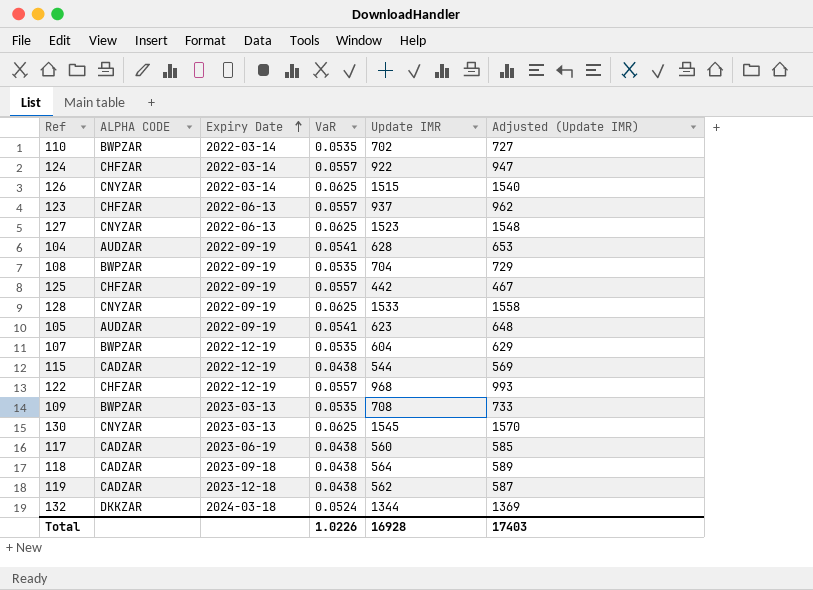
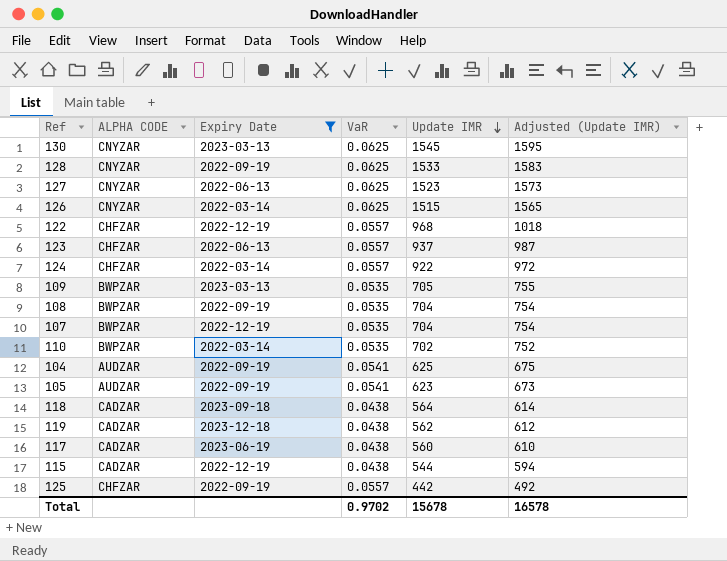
filter: none -> Expiry Date != 2024-03-18
row order: Expiry Date ascending -> Update IMR descending
column Adjusted (Update IMR) | formula: [Update IMR] + 25 -> [Update IMR] + 50
109 | Update IMR: 708 -> 705
107 | Update IMR: 604 -> 704
104 | Update IMR: 628 -> 625
Total | VaR: 1.0226 -> 0.9702
Total | Update IMR: 16928 -> 15678
Total | Adjusted (Update IMR): 17403 -> 16578

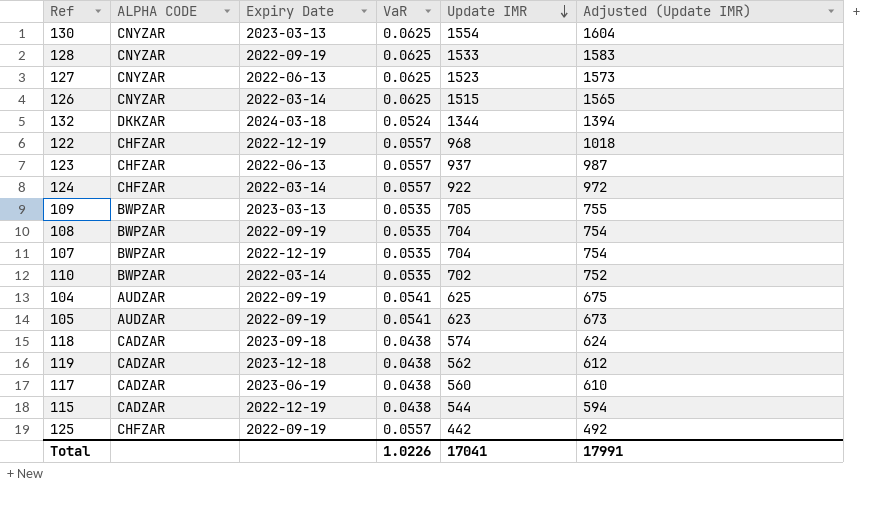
filter: Expiry Date != 2024-03-18 -> none
130 | Update IMR: 1545 -> 1554
130 | Adjusted (Update IMR): 1595 -> 1604
118 | Update IMR: 564 -> 574
118 | Adjusted (Update IMR): 614 -> 624
Total | VaR: 0.9702 -> 1.0226
Total | Update IMR: 15678 -> 17041
Total | Adjusted (Update IMR): 16578 -> 17991

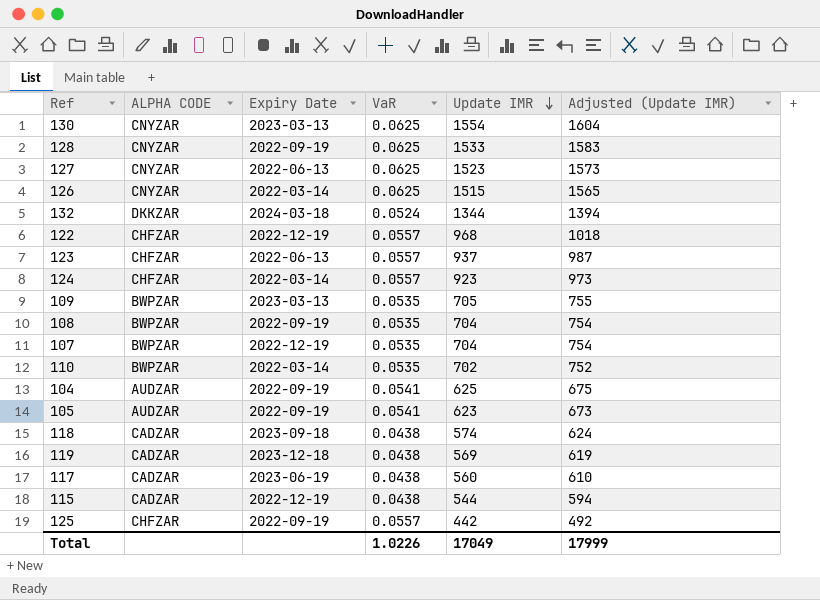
124 | Update IMR: 922 -> 923
124 | Adjusted (Update IMR): 972 -> 973
119 | Update IMR: 562 -> 569
119 | Adjusted (Update IMR): 612 -> 619
Total | Update IMR: 17041 -> 17049
Total | Adjusted (Update IMR): 17991 -> 17999

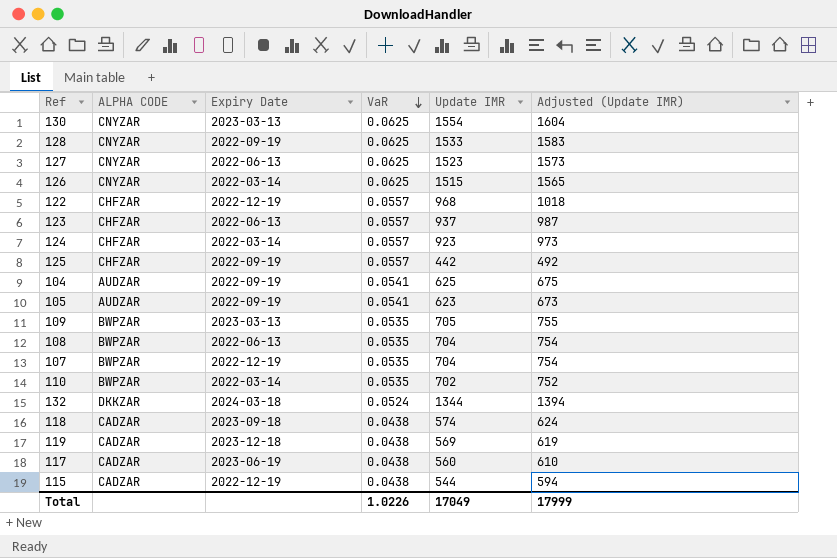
row order: Update IMR descending -> VaR descending
108 | Expiry Date: 2022-09-19 -> 2022-06-13

